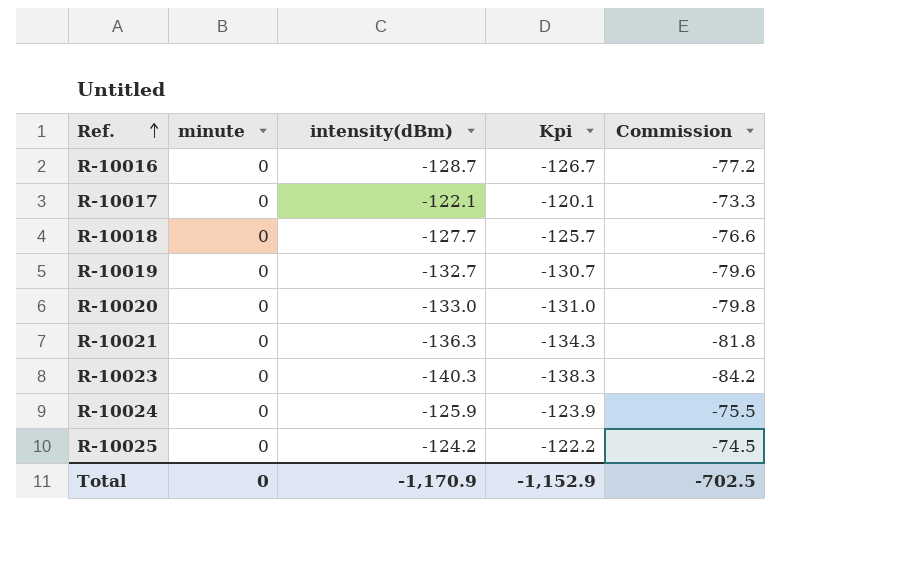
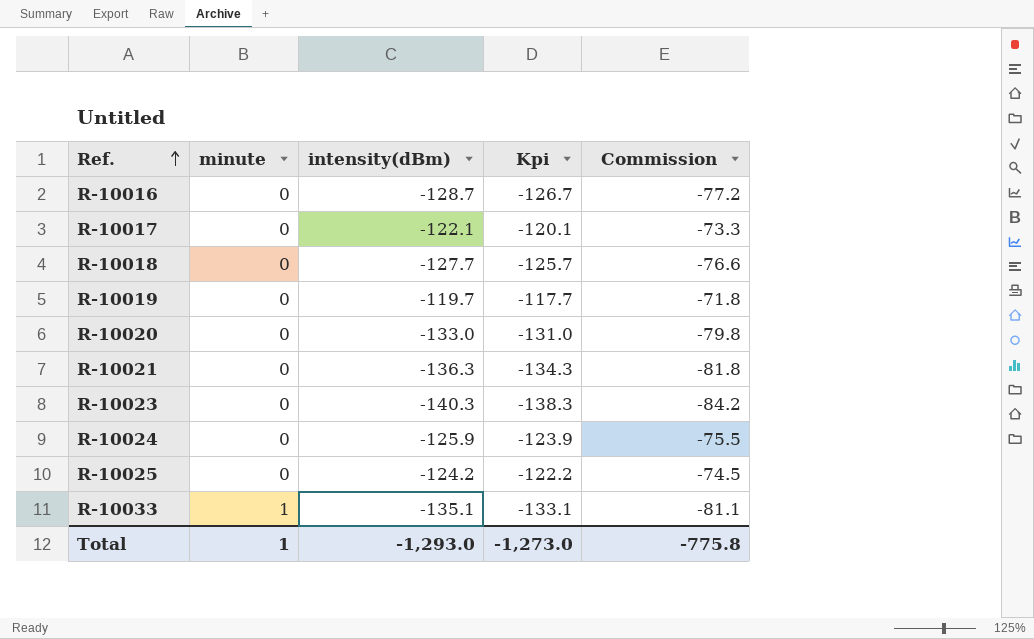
R-10019 | intensity(dBm): -132.7 -> -119.7
R-10019 | Kpi: -130.7 -> -117.7
R-10019 | Commission: -79.6 -> -71.8
row R-10033: none -> 1 | -135.1 | -133.1 | -81.1
Total | minute: 0 -> 1
Total | intensity(dBm): -1,170.9 -> -1,293.0
Total | Kpi: -1,152.9 -> -1,273.0
Total | Commission: -702.5 -> -775.8

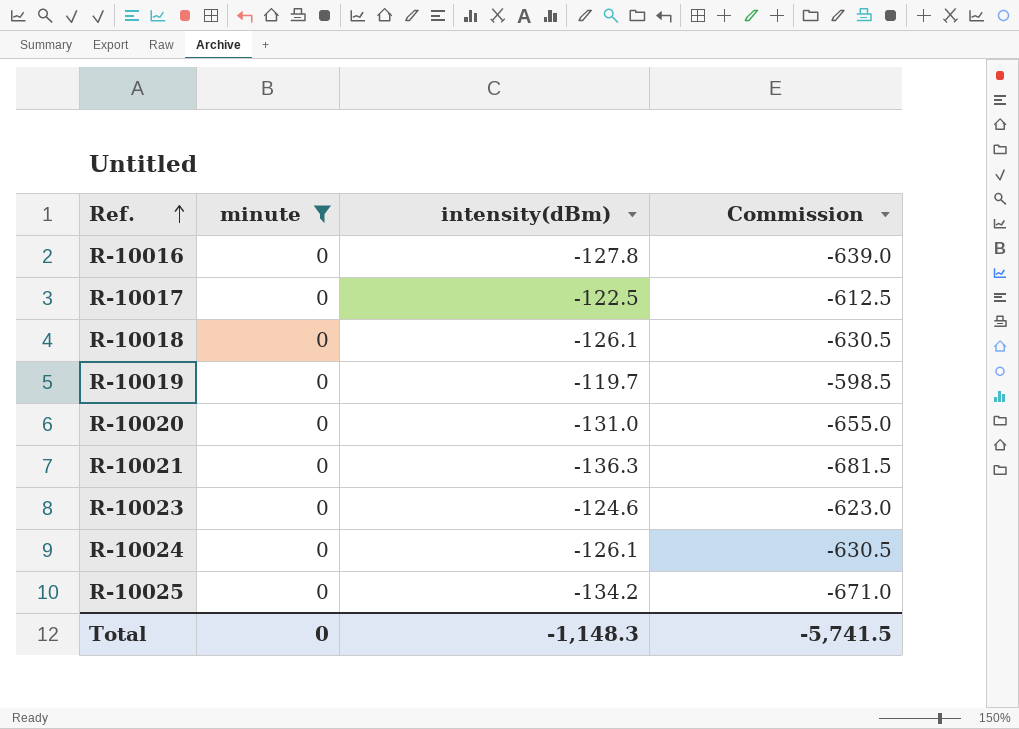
filter: none -> minute = 0
column Kpi | formula: [intensity(dBm)] + 2 -> none
column Commission | formula: [intensity(dBm)] * 0.6 -> [intensity(dBm)] * 5
R-10016 | intensity(dBm): -128.7 -> -127.8
R-10017 | intensity(dBm): -122.1 -> -122.5
R-10018 | intensity(dBm): -127.7 -> -126.1
R-10020 | intensity(dBm): -133.0 -> -131.0
R-10023 | intensity(dBm): -140.3 -> -124.6
R-10024 | intensity(dBm): -125.9 -> -126.1
R-10025 | intensity(dBm): -124.2 -> -134.2
Total | minute: 1 -> 0
Total | intensity(dBm): -1,293.0 -> -1,148.3
Total | Commission: -775.8 -> -5,741.5

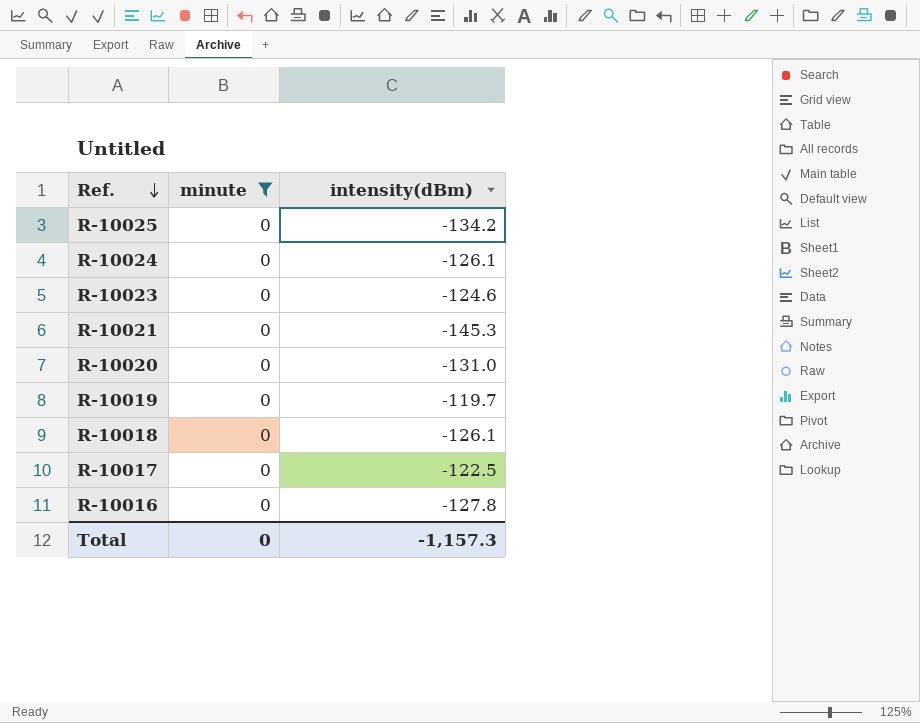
row order: Ref. ascending -> Ref. descending
column Commission | formula: [intensity(dBm)] * 5 -> none
R-10021 | intensity(dBm): -136.3 -> -145.3
Total | intensity(dBm): -1,148.3 -> -1,157.3

